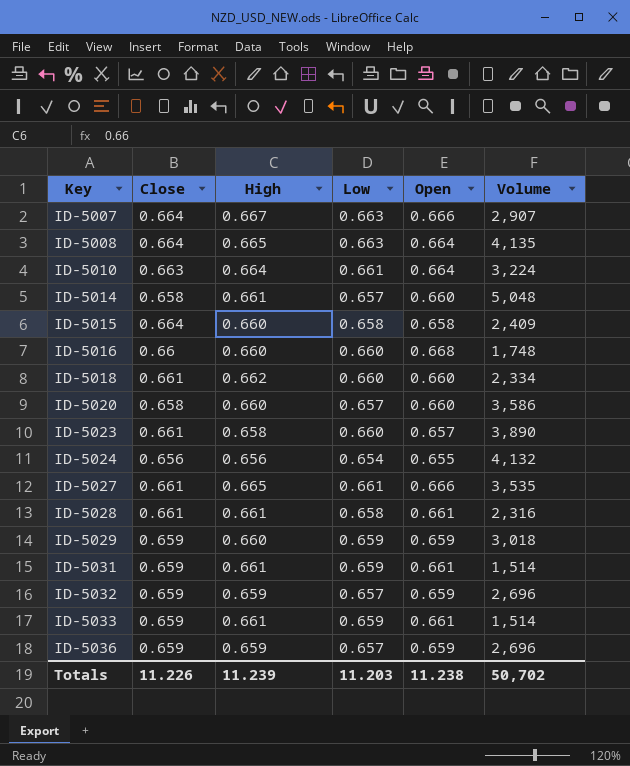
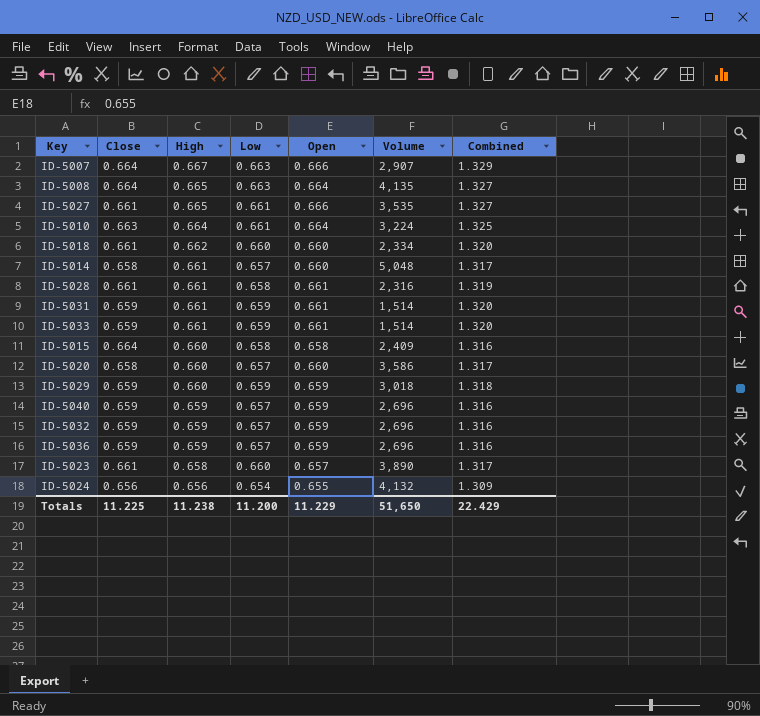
row order: Key ascending -> High descending
column Combined | formula: none -> [Low] + [Open]
row ID-5016: 0.66 | 0.660 | 0.660 | 0.668 | 1,748 -> none
row ID-5040: none -> 0.659 | 0.659 | 0.657 | 0.659 | 2,696 | 1.316
Totals | Close: 11.226 -> 11.225
Totals | High: 11.239 -> 11.238
Totals | Low: 11.203 -> 11.200
Totals | Open: 11.238 -> 11.229
Totals | Volume: 50,702 -> 51,650

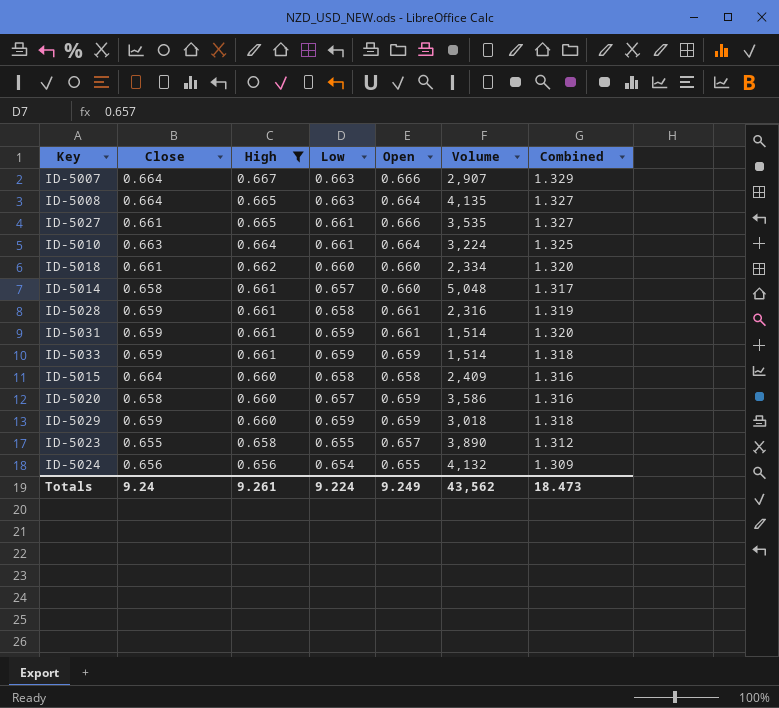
filter: none -> High != 0.659
ID-5028 | Close: 0.661 -> 0.659
ID-5033 | Open: 0.661 -> 0.659
ID-5033 | Combined: 1.320 -> 1.318
ID-5020 | Open: 0.660 -> 0.659
ID-5020 | Combined: 1.317 -> 1.316
ID-5023 | Close: 0.661 -> 0.655
ID-5023 | Low: 0.660 -> 0.655
ID-5023 | Combined: 1.317 -> 1.312
Totals | Close: 11.225 -> 9.24
Totals | High: 11.238 -> 9.261
Totals | Low: 11.200 -> 9.224
Totals | Open: 11.229 -> 9.249
Totals | Volume: 51,650 -> 43,562
Totals | Combined: 22.429 -> 18.473

